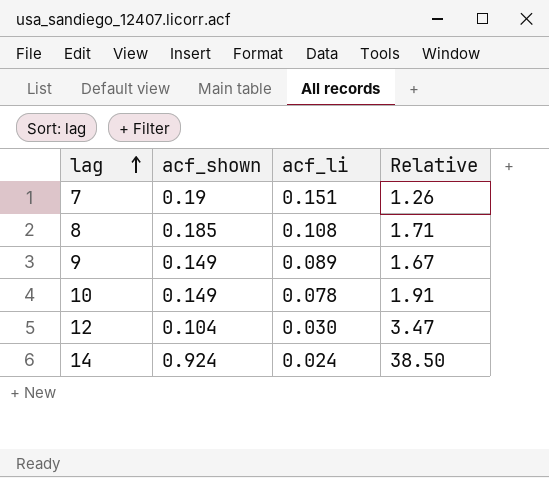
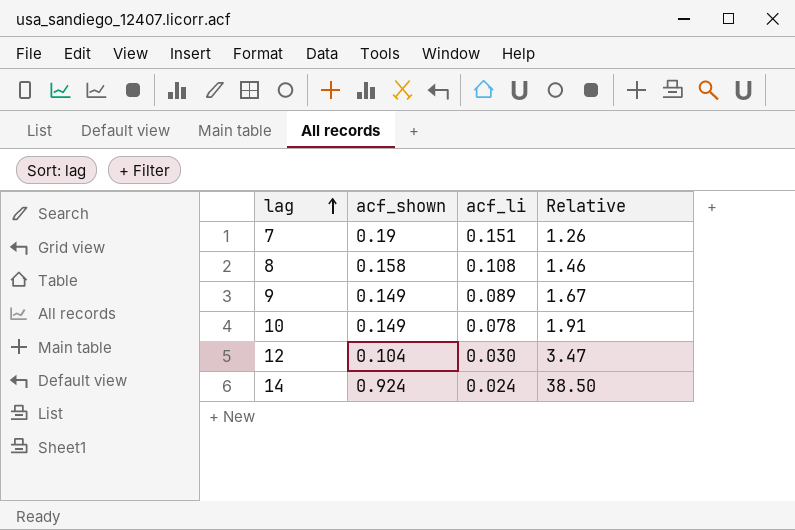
8 | acf_shown: 0.185 -> 0.158
8 | Relative: 1.71 -> 1.46

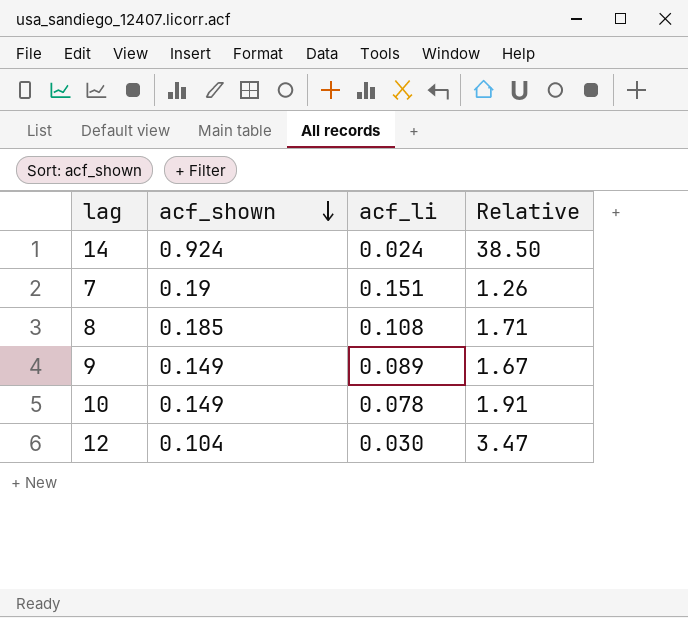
row order: lag ascending -> acf_shown descending
8 | acf_shown: 0.158 -> 0.185
8 | Relative: 1.46 -> 1.71

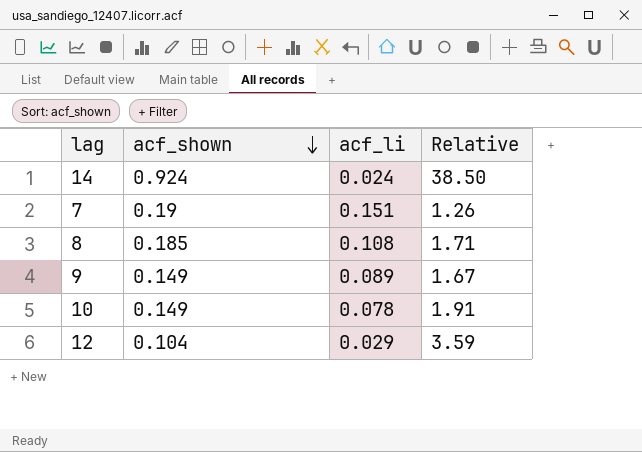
12 | acf_li: 0.030 -> 0.029
12 | Relative: 3.47 -> 3.59

